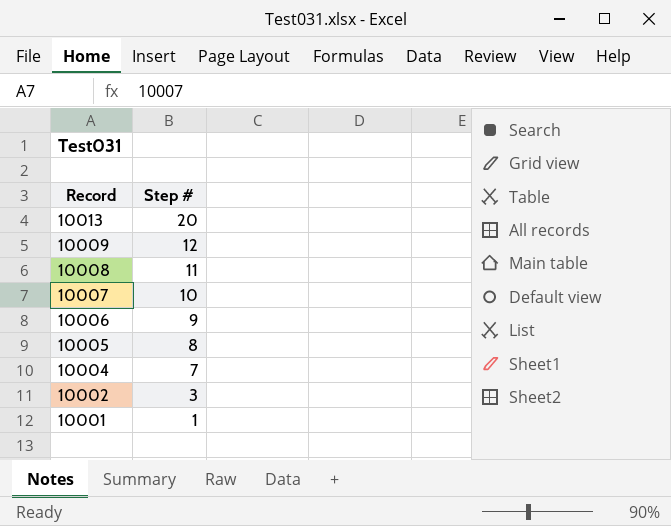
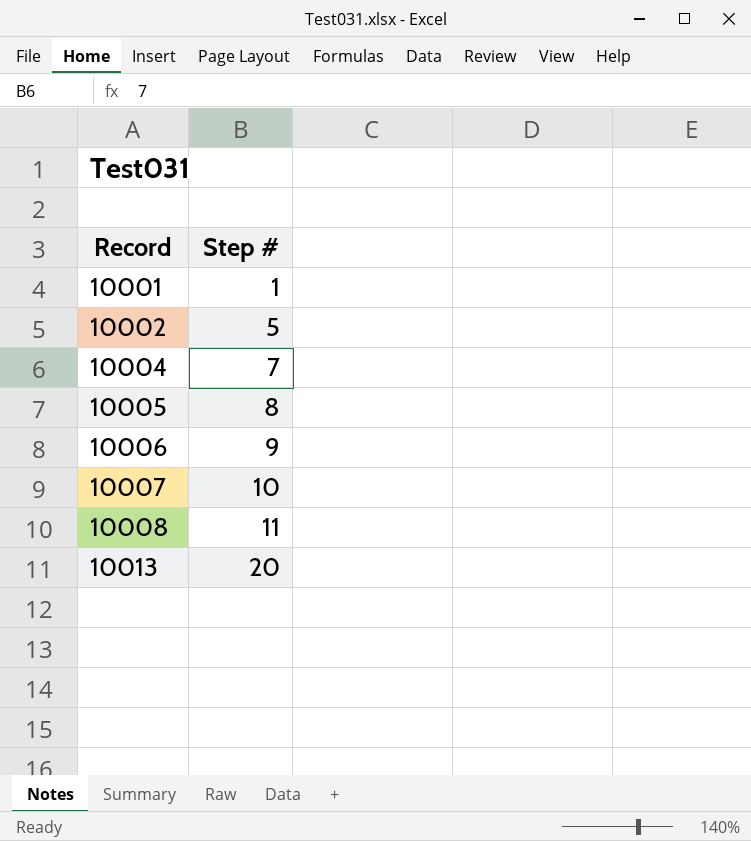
row order: Record descending -> Record ascending
row 10009: 12 -> none
10002 | Step #: 3 -> 5

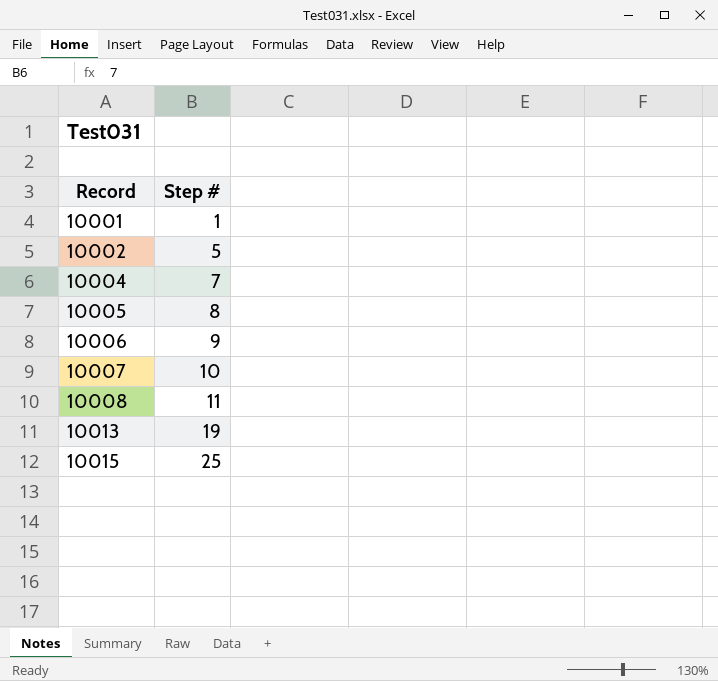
10013 | Step #: 20 -> 19
row 10015: none -> 25

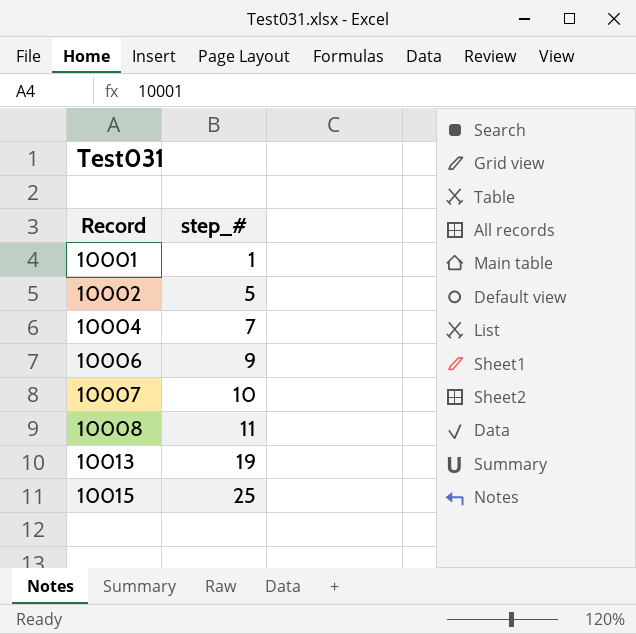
column name: Step # -> step_#
row 10005: 8 -> none

